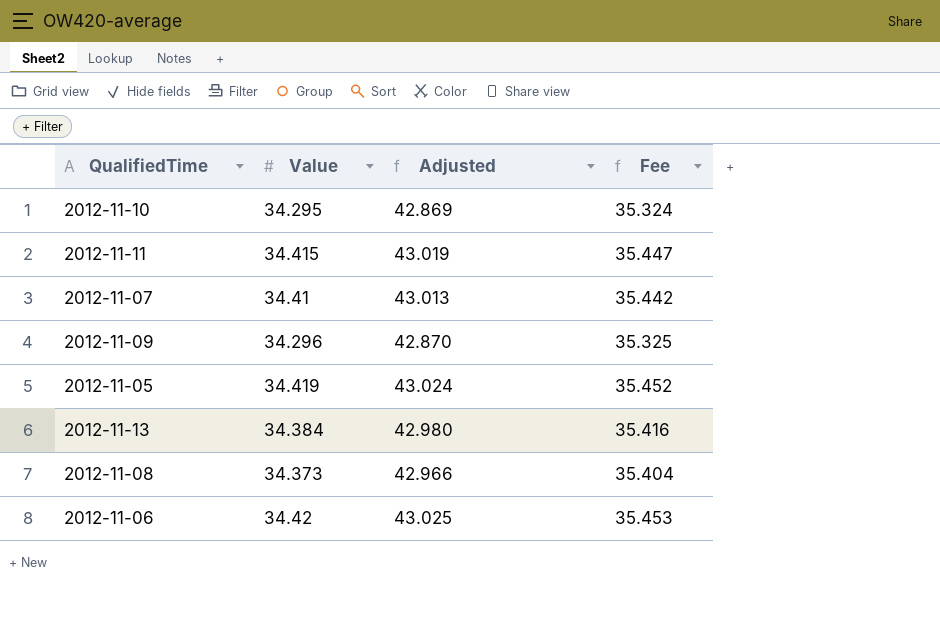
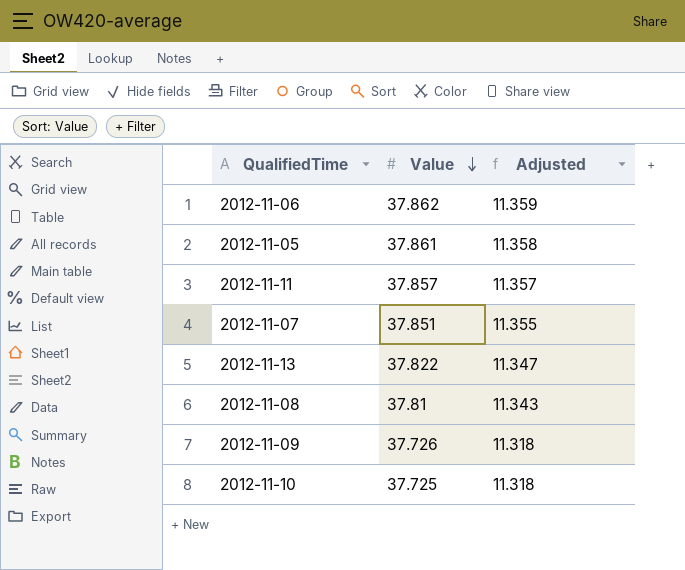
row order: none -> Value descending
column Fee | formula: [Value] * 1.03 -> none
column Adjusted | formula: [Value] * 1.25 -> [Value] * 0.3
2012-11-06 | Value: 34.42 -> 37.862
2012-11-05 | Value: 34.419 -> 37.861
2012-11-11 | Value: 34.415 -> 37.857
2012-11-07 | Value: 34.41 -> 37.851
2012-11-13 | Value: 34.384 -> 37.822
2012-11-08 | Value: 34.373 -> 37.81
2012-11-09 | Value: 34.296 -> 37.726
2012-11-10 | Value: 34.295 -> 37.725

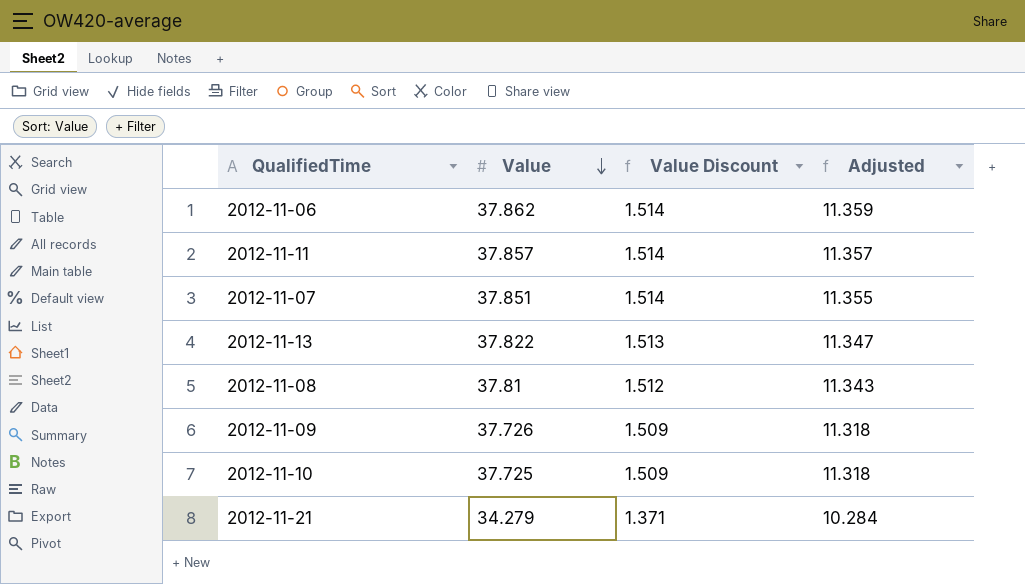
column Value Discount | formula: none -> [Value] * 0.04
row 2012-11-05: 37.861 | 11.358 -> none
row 2012-11-21: none -> 34.279 | 1.371 | 10.284

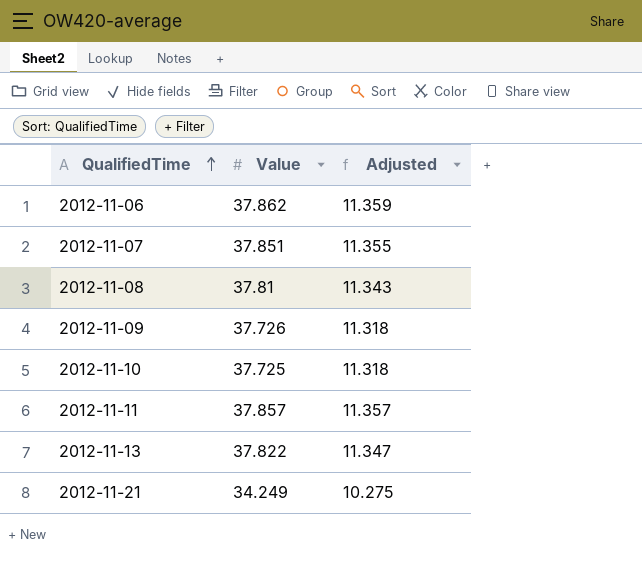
row order: Value descending -> QualifiedTime ascending
column Value Discount | formula: [Value] * 0.04 -> none
2012-11-21 | Value: 34.279 -> 34.249
2012-11-21 | Adjusted: 10.284 -> 10.275

